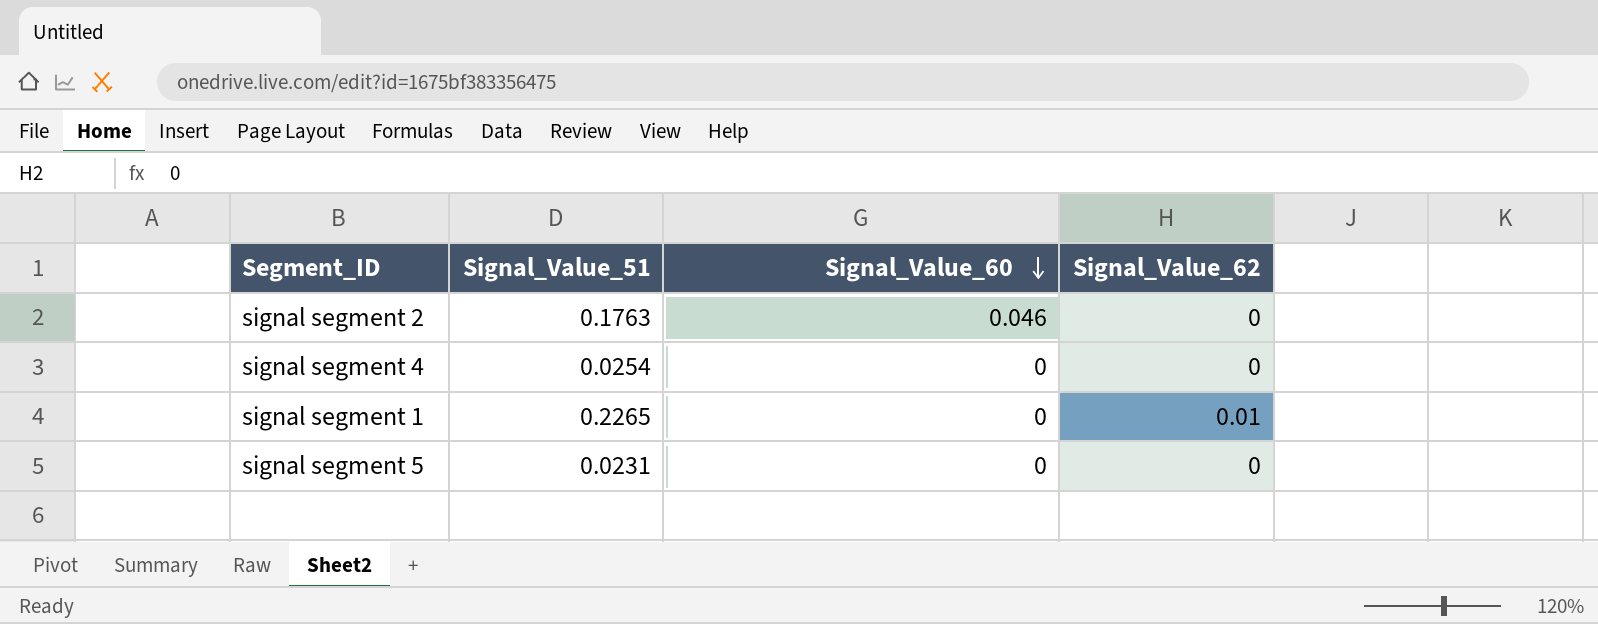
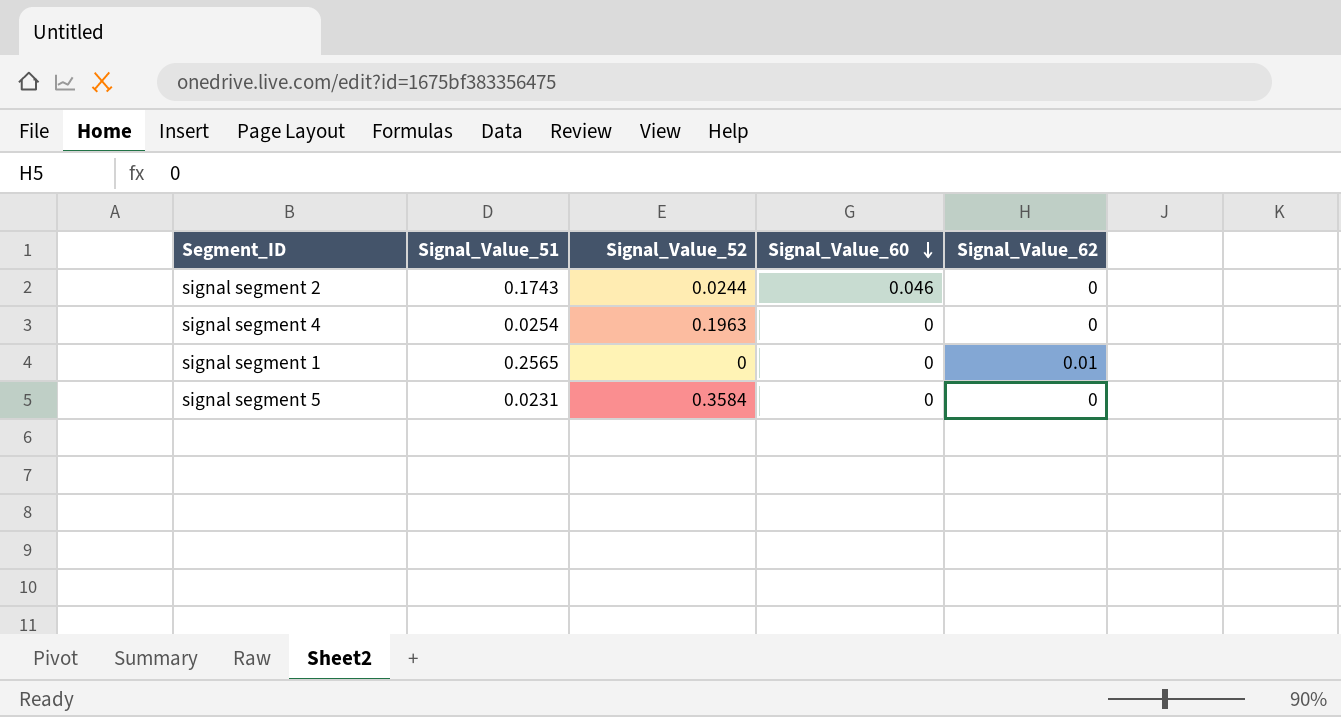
column Signal_Value_52 | position: none -> 3
signal segment 2 | Signal_Value_51: 0.1763 -> 0.1743
signal segment 1 | Signal_Value_51: 0.2265 -> 0.2565

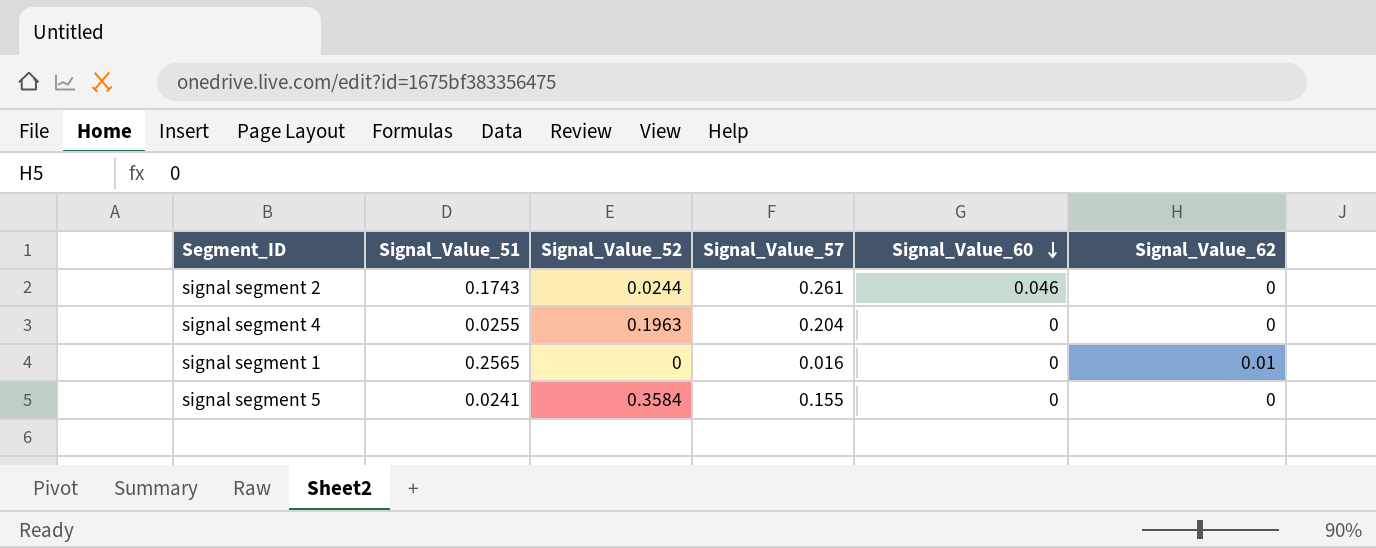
column Signal_Value_57 | position: none -> 4
signal segment 4 | Signal_Value_51: 0.0254 -> 0.0255
signal segment 5 | Signal_Value_51: 0.0231 -> 0.0241

